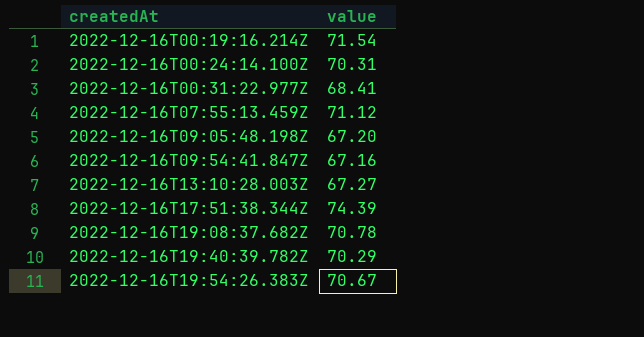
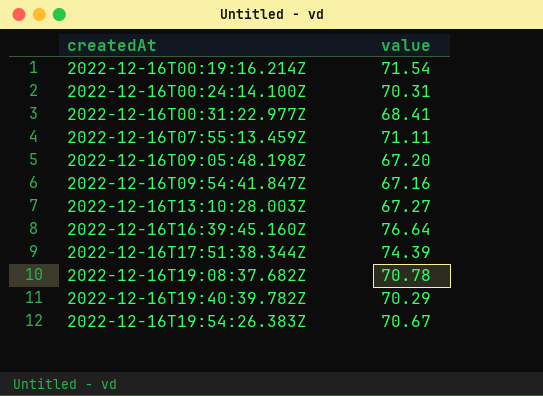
2022-12-16T07:55:13.459Z | value: 71.12 -> 71.11
row 2022-12-16T16:39:45.160Z: none -> 76.64

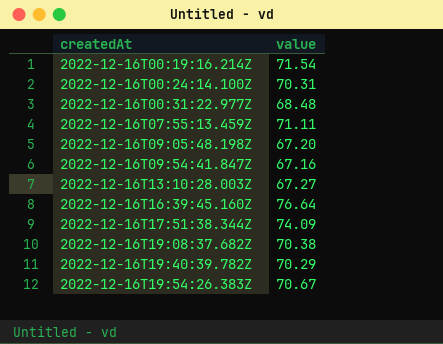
2022-12-16T00:31:22.977Z | value: 68.41 -> 68.48
2022-12-16T17:51:38.344Z | value: 74.39 -> 74.09
2022-12-16T19:08:37.682Z | value: 70.78 -> 70.38

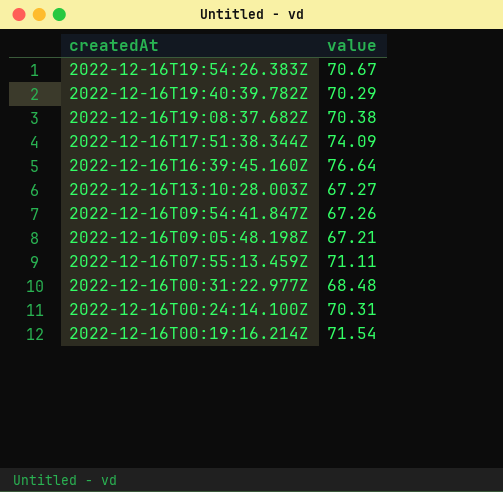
row order: createdAt ascending -> createdAt descending
2022-12-16T09:54:41.847Z | value: 67.16 -> 67.26
2022-12-16T09:05:48.198Z | value: 67.20 -> 67.21

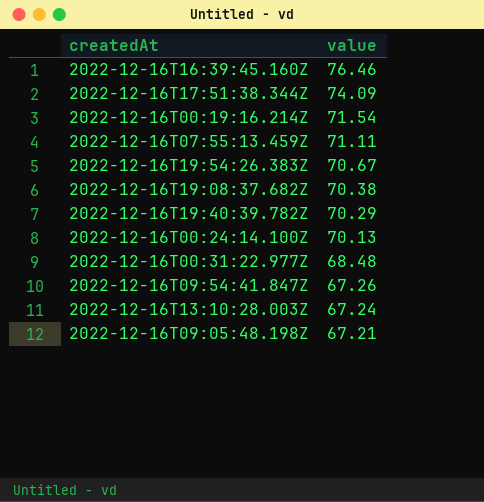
row order: createdAt descending -> value descending
2022-12-16T16:39:45.160Z | value: 76.64 -> 76.46
2022-12-16T00:24:14.100Z | value: 70.31 -> 70.13
2022-12-16T13:10:28.003Z | value: 67.27 -> 67.24

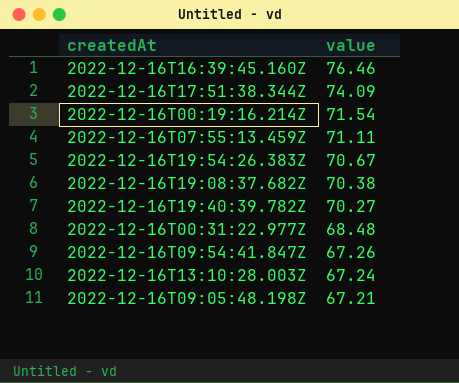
row 2022-12-16T00:24:14.100Z: 70.13 -> none
2022-12-16T19:40:39.782Z | value: 70.29 -> 70.27

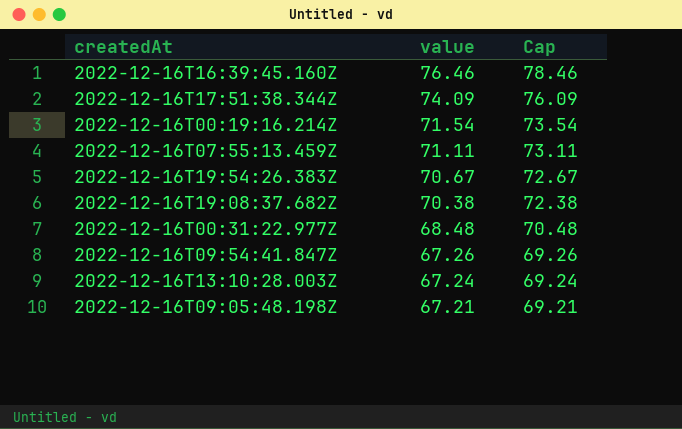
column Cap | formula: none -> [value] + 2
row 2022-12-16T19:40:39.782Z: 70.27 -> none

